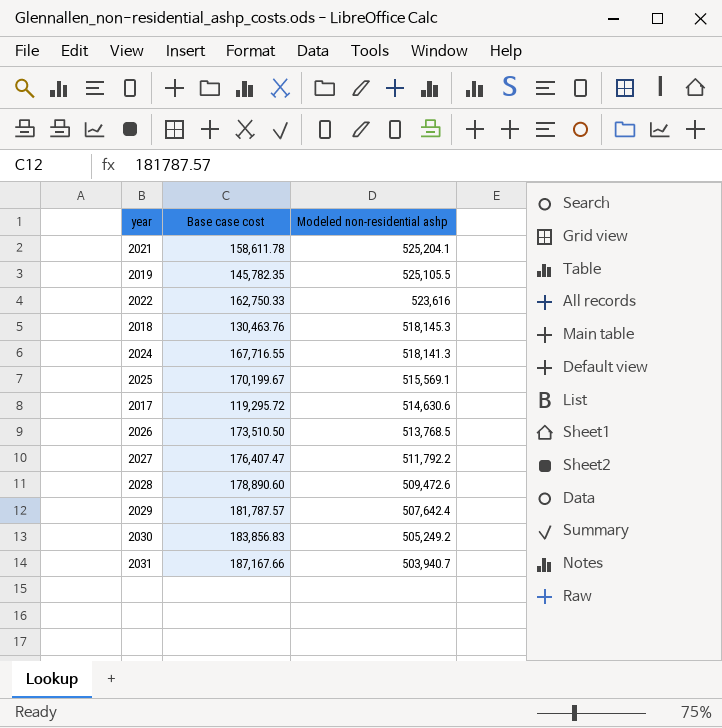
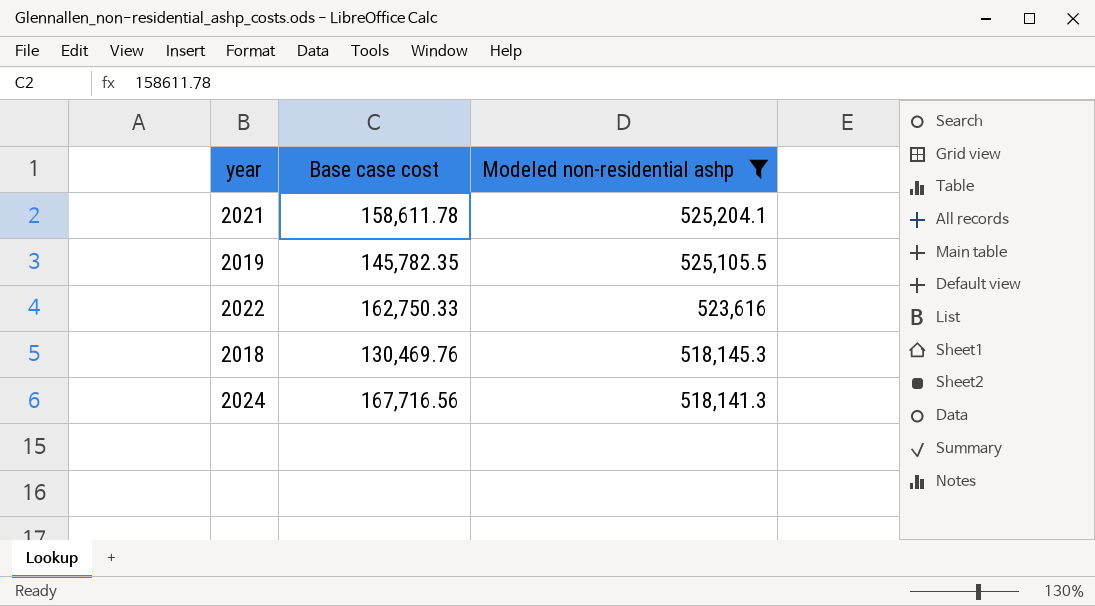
filter: none -> Modeled non-residential ashp >= 518,141.3
2018 | Base case cost: 130,463.76 -> 130,469.76
2024 | Base case cost: 167,716.55 -> 167,716.56

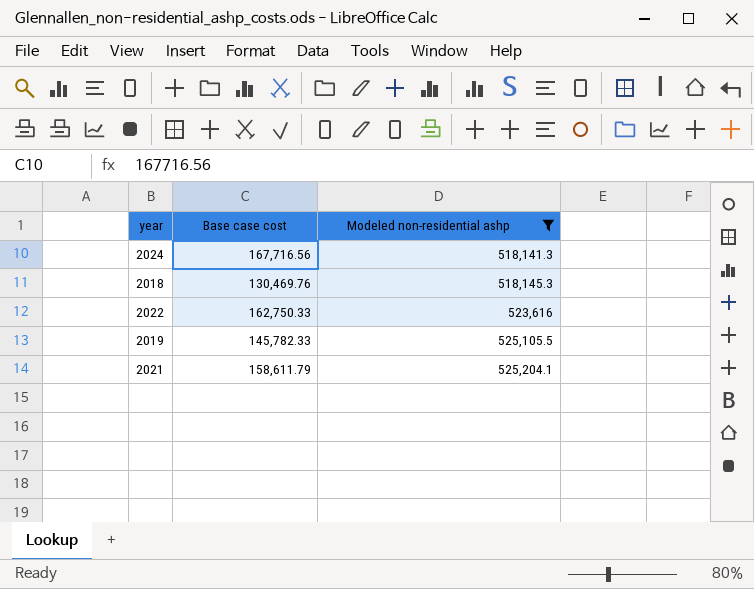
row order: Modeled non-residential ashp descending -> Modeled non-residential ashp ascending
2019 | Base case cost: 145,782.35 -> 145,782.33
2021 | Base case cost: 158,611.78 -> 158,611.79

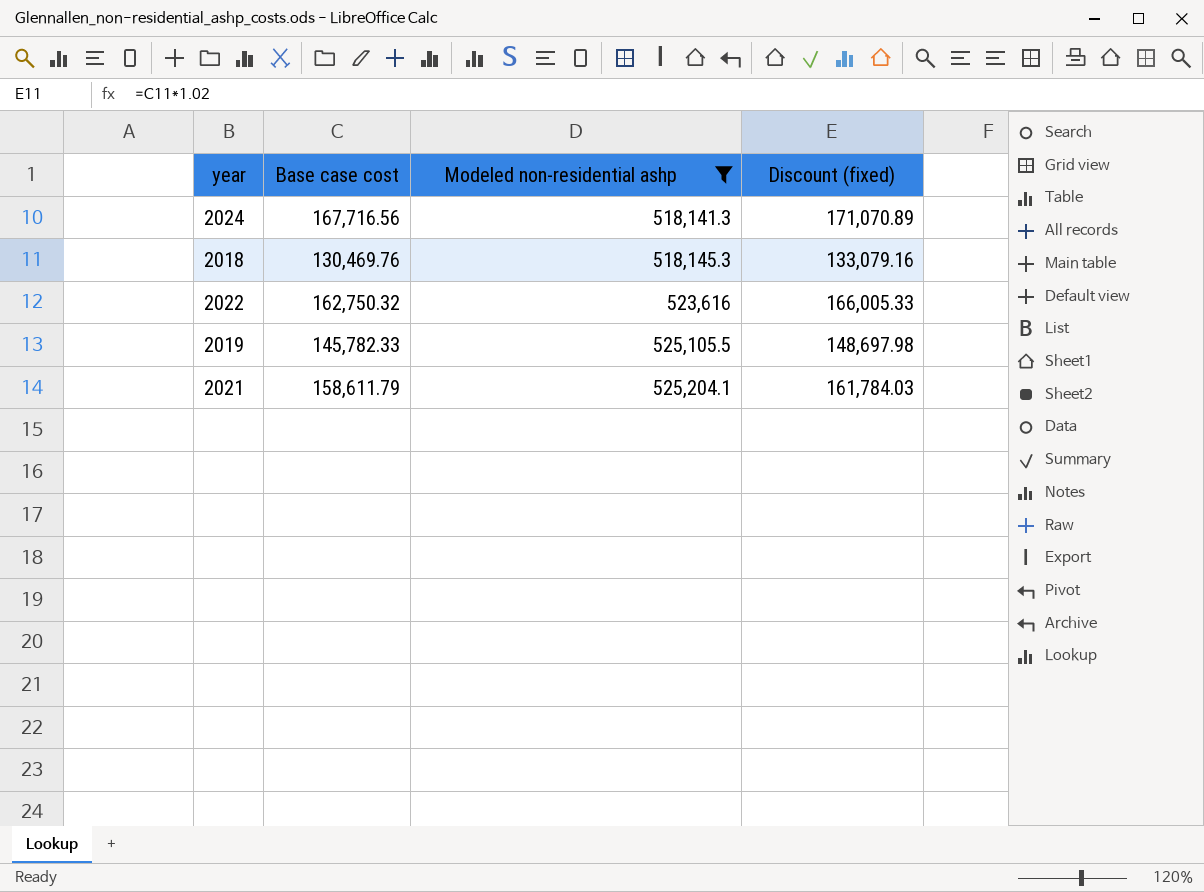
column Discount (fixed) | formula: none -> [Base case cost] * 1.02
2022 | Base case cost: 162,750.33 -> 162,750.32

